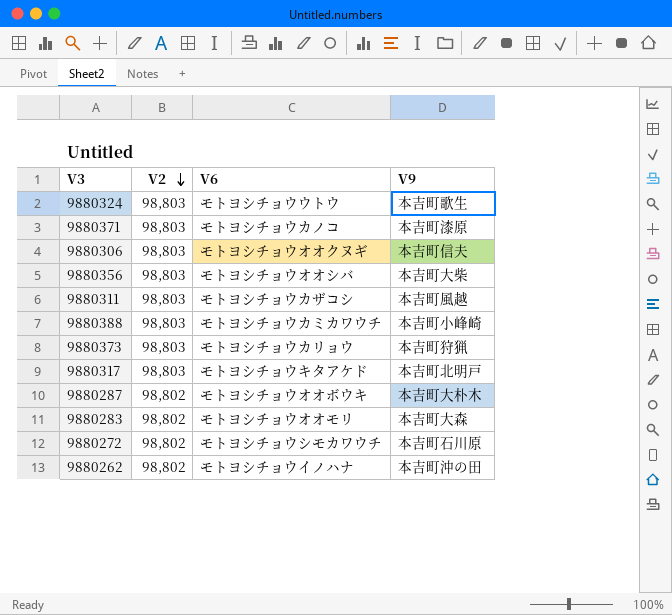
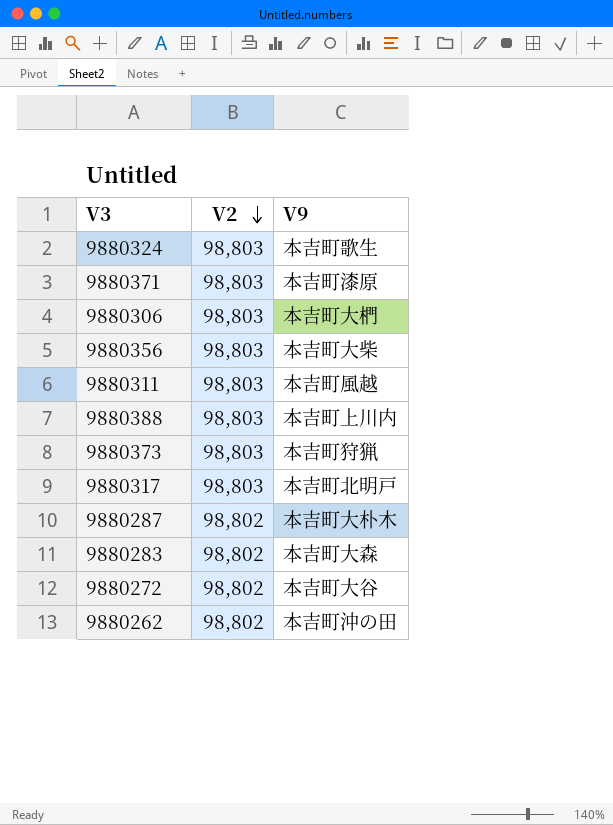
column V6 | position: 3 -> none
9880306 | V9: 本吉町信夫 -> 本吉町大椚
9880388 | V9: 本吉町小峰崎 -> 本吉町上川内
9880272 | V9: 本吉町石川原 -> 本吉町大谷

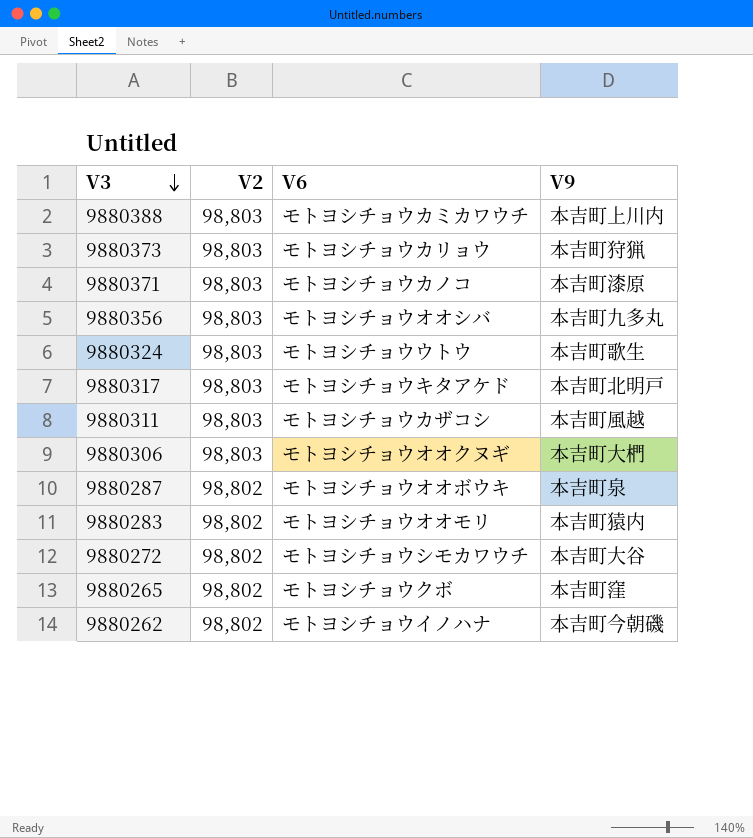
row order: V2 descending -> V3 descending
column V6 | position: none -> 3
9880356 | V9: 本吉町大柴 -> 本吉町九多丸
9880287 | V9: 本吉町大朴木 -> 本吉町泉
9880283 | V9: 本吉町大森 -> 本吉町猿内
row 9880265: none -> 98,802 | モトヨシチョウクボ | 本吉町窪
9880262 | V9: 本吉町沖の田 -> 本吉町今朝磯

